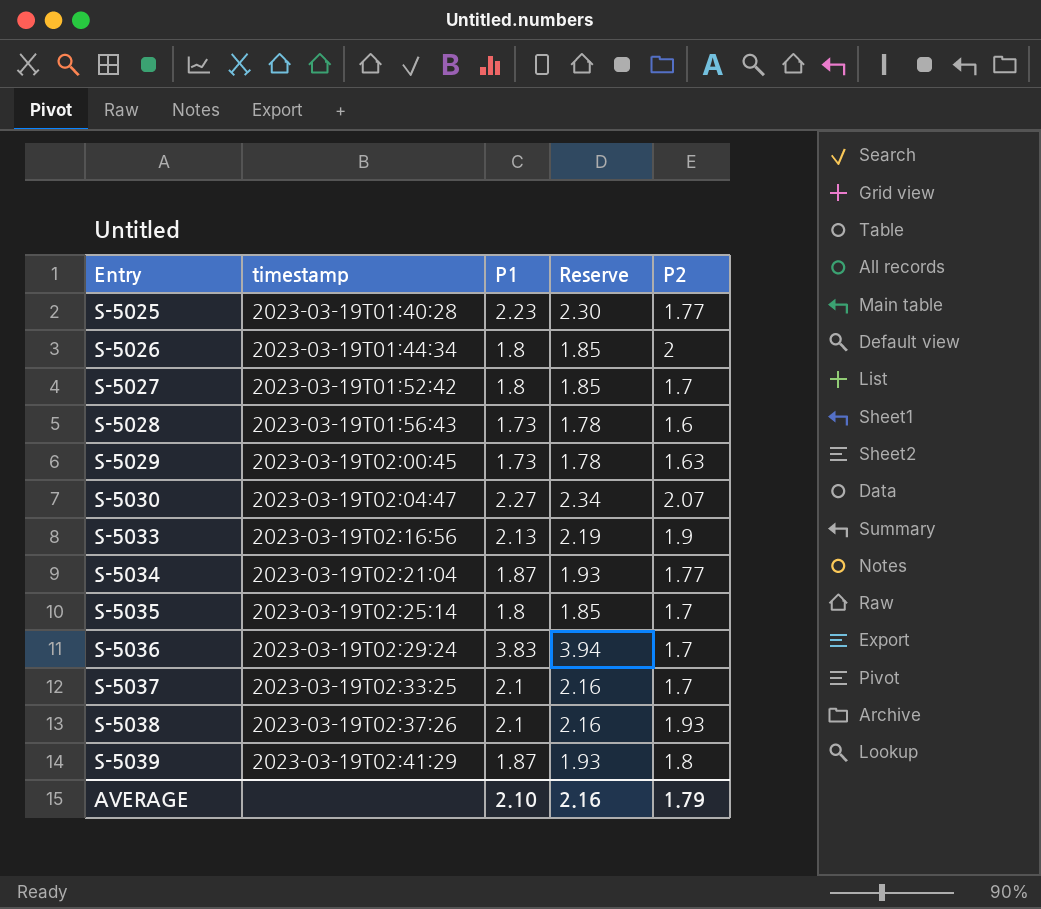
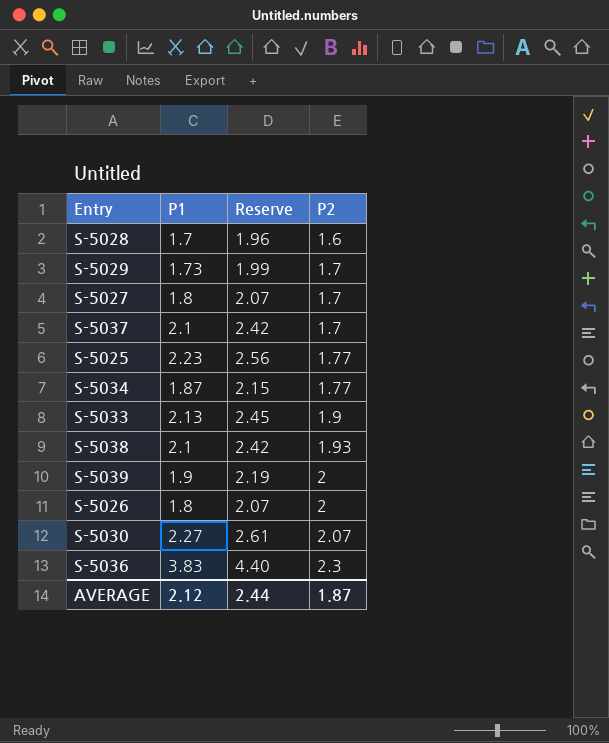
row order: Entry ascending -> P2 ascending
column timestamp | position: 2 -> none
column Reserve | formula: [P1] * 1.03 -> [P1] * 1.15
row S-5035: 2023-03-19T02:25:14 | 1.8 | 1.85 | 1.7 -> none
S-5028 | P1: 1.73 -> 1.7
S-5029 | P2: 1.63 -> 1.7
S-5039 | P1: 1.87 -> 1.9
S-5039 | P2: 1.8 -> 2
S-5036 | P2: 1.7 -> 2.3
AVERAGE | P1: 2.10 -> 2.12
AVERAGE | Reserve: 2.16 -> 2.44
AVERAGE | P2: 1.79 -> 1.87

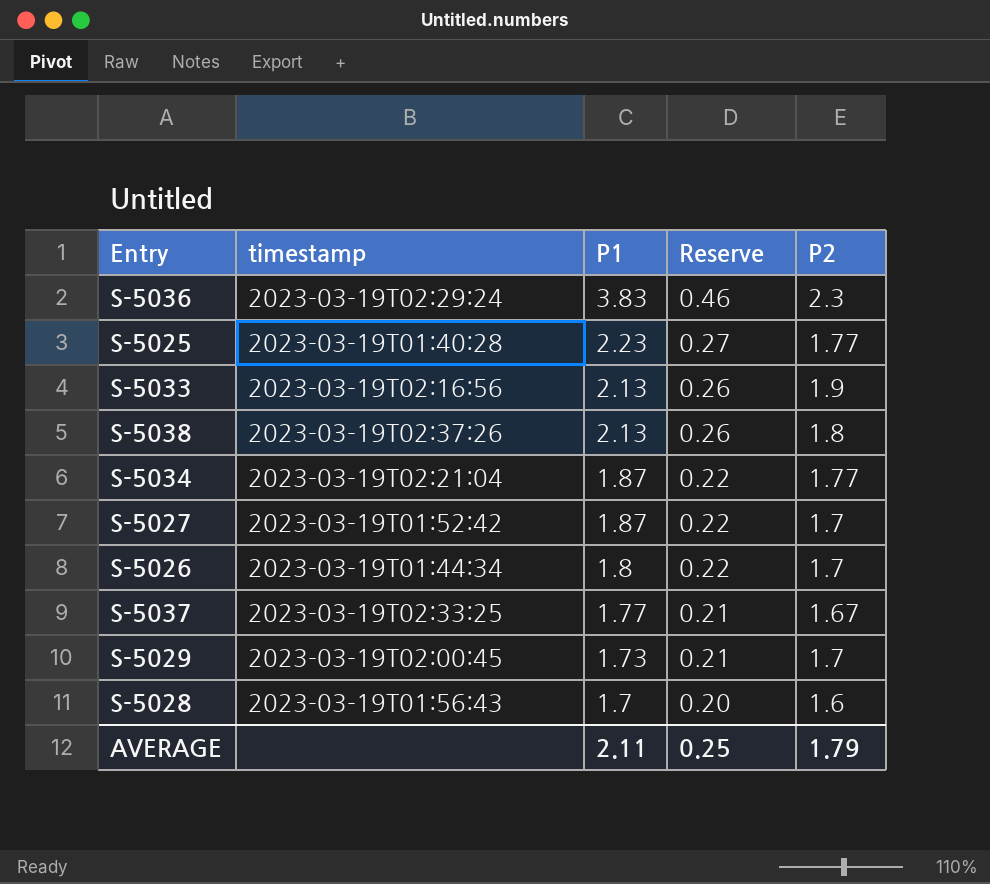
row order: P2 ascending -> P1 descending
column timestamp | position: none -> 2
column Reserve | formula: [P1] * 1.15 -> [P1] * 0.12
row S-5039: 1.9 | 2.19 | 2 -> none
row S-5030: 2.27 | 2.61 | 2.07 -> none
S-5038 | P1: 2.1 -> 2.13
S-5038 | P2: 1.93 -> 1.8
S-5027 | P1: 1.8 -> 1.87
S-5026 | P2: 2 -> 1.7
S-5037 | P1: 2.1 -> 1.77
S-5037 | P2: 1.7 -> 1.67
AVERAGE | P1: 2.12 -> 2.11
AVERAGE | Reserve: 2.44 -> 0.25
AVERAGE | P2: 1.87 -> 1.79

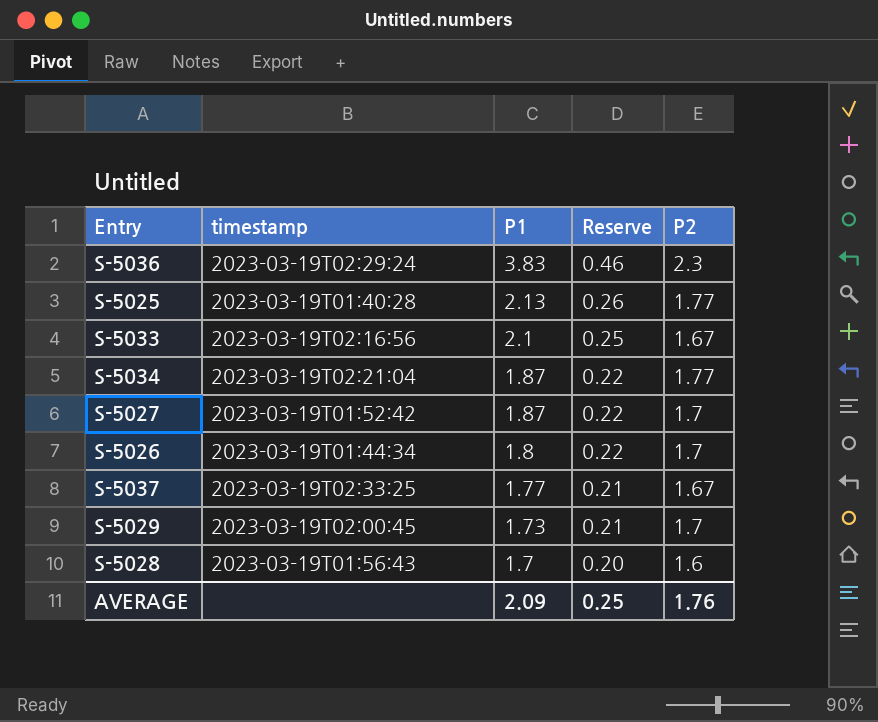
row S-5038: 2023-03-19T02:37:26 | 2.13 | 0.26 | 1.8 -> none
S-5025 | P1: 2.23 -> 2.13
S-5025 | Reserve: 0.27 -> 0.26
S-5033 | P1: 2.13 -> 2.1
S-5033 | Reserve: 0.26 -> 0.25
S-5033 | P2: 1.9 -> 1.67
AVERAGE | P1: 2.11 -> 2.09
AVERAGE | P2: 1.79 -> 1.76

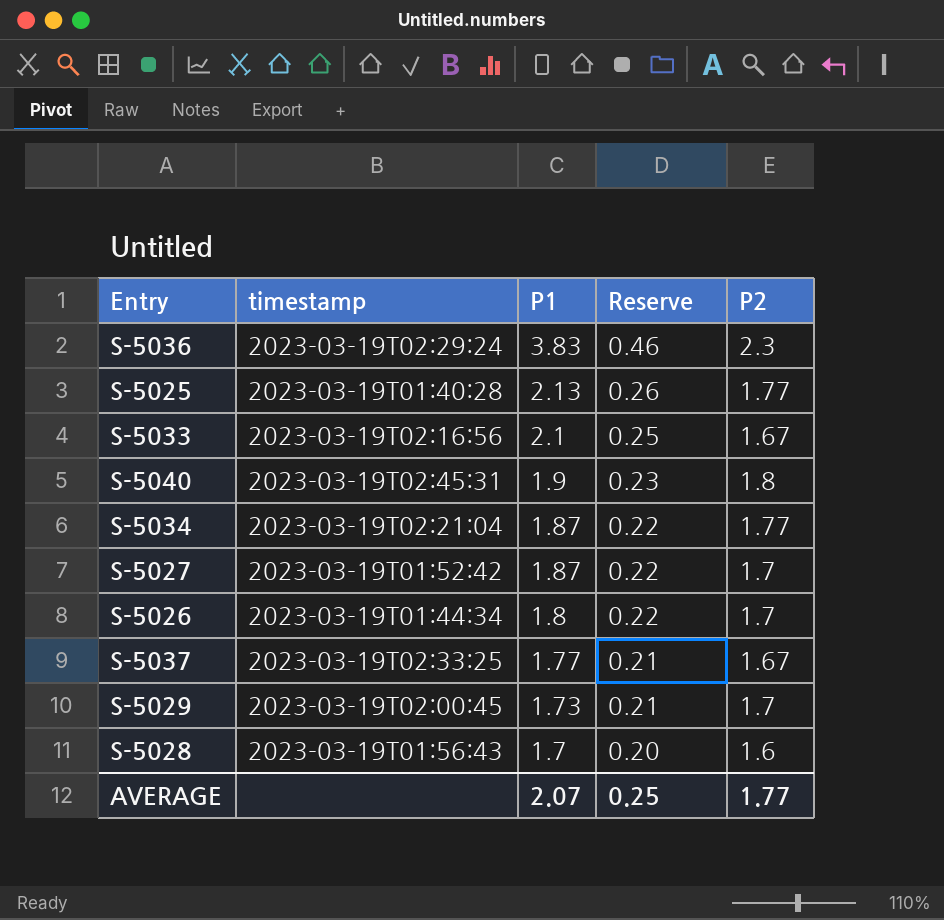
row S-5040: none -> 2023-03-19T02:45:31 | 1.9 | 0.23 | 1.8
AVERAGE | P1: 2.09 -> 2.07
AVERAGE | P2: 1.76 -> 1.77

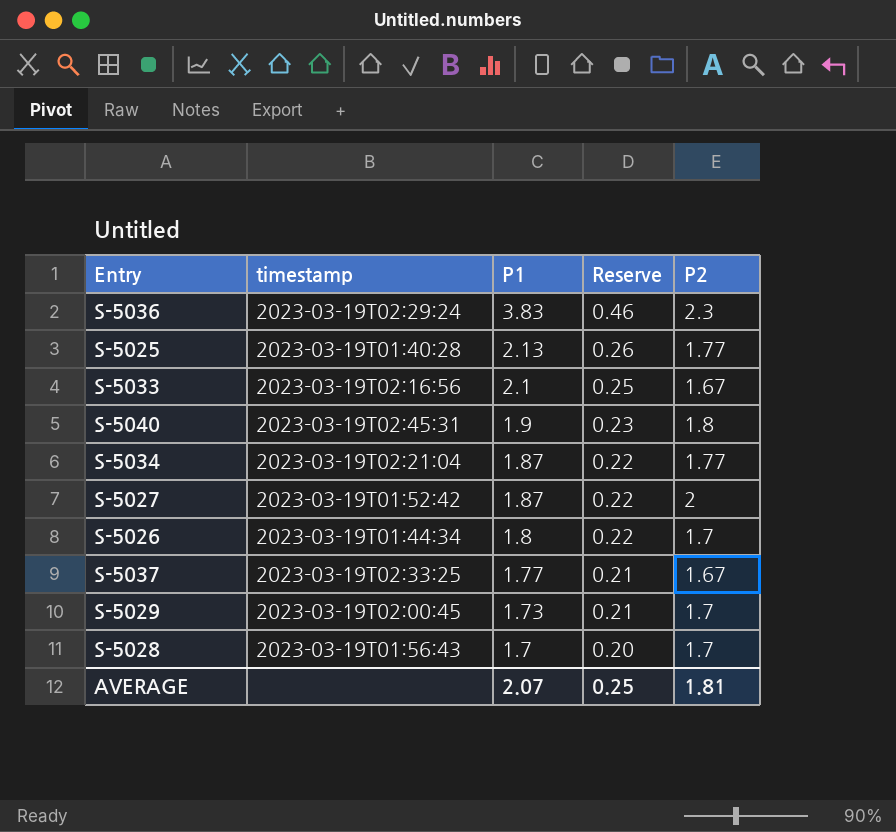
S-5027 | P2: 1.7 -> 2
S-5028 | P2: 1.6 -> 1.7
AVERAGE | P2: 1.77 -> 1.81

